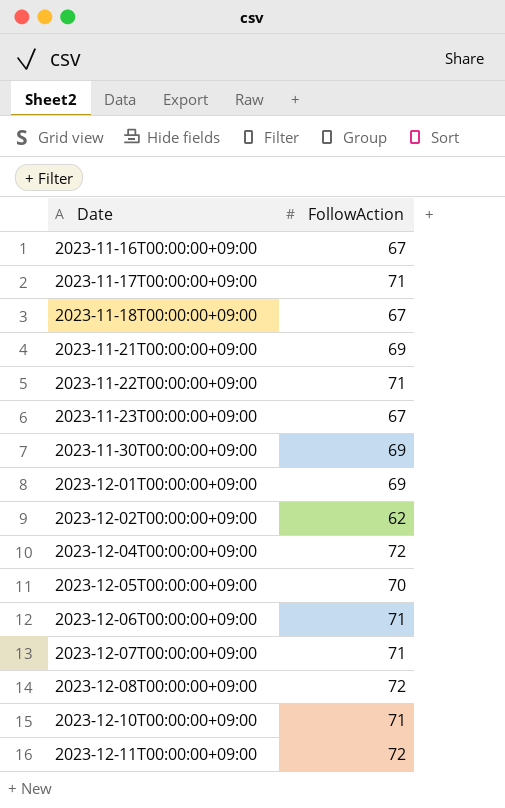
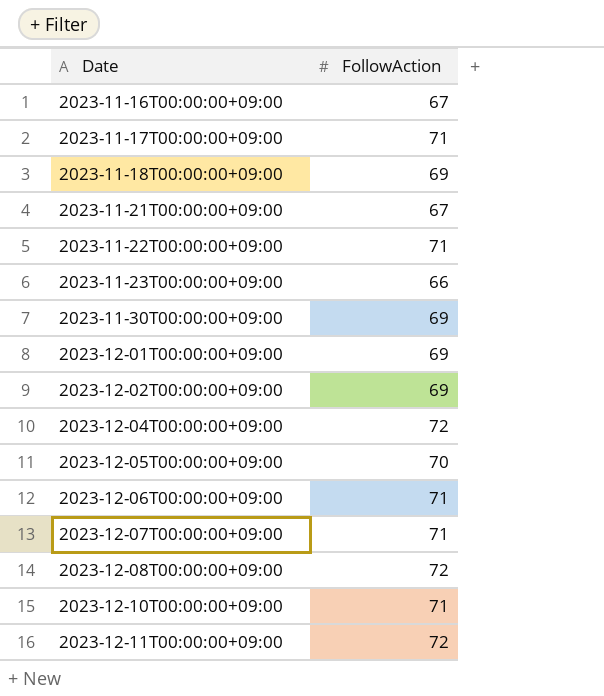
2023-11-18T00:00:00+09:00 | FollowAction: 67 -> 69
2023-11-21T00:00:00+09:00 | FollowAction: 69 -> 67
2023-11-23T00:00:00+09:00 | FollowAction: 67 -> 66
2023-12-02T00:00:00+09:00 | FollowAction: 62 -> 69

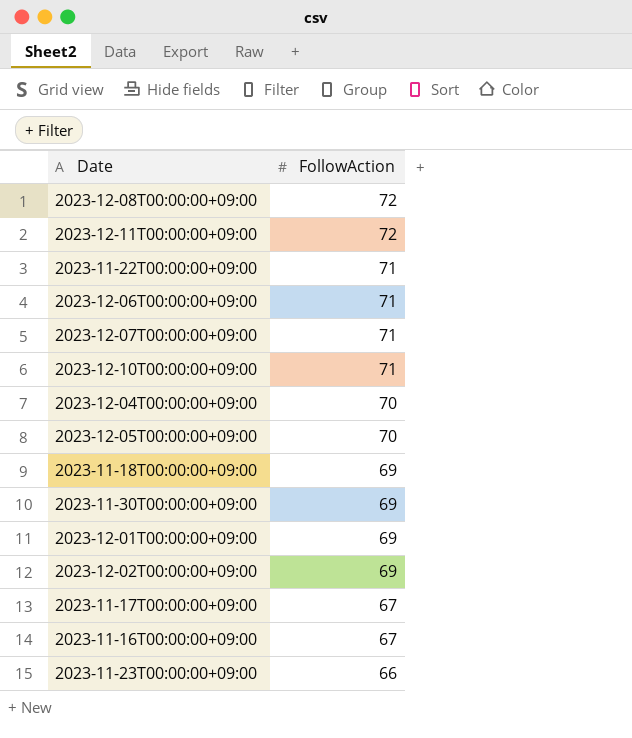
row order: Date ascending -> FollowAction descending
row 2023-11-21T00:00:00+09:00: 67 -> none
2023-12-04T00:00:00+09:00 | FollowAction: 72 -> 70
2023-11-17T00:00:00+09:00 | FollowAction: 71 -> 67

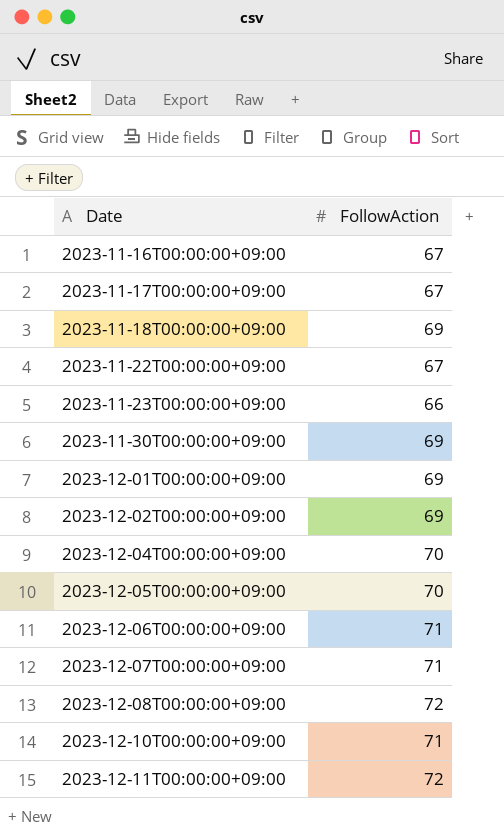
row order: FollowAction descending -> Date ascending
2023-11-22T00:00:00+09:00 | FollowAction: 71 -> 67

